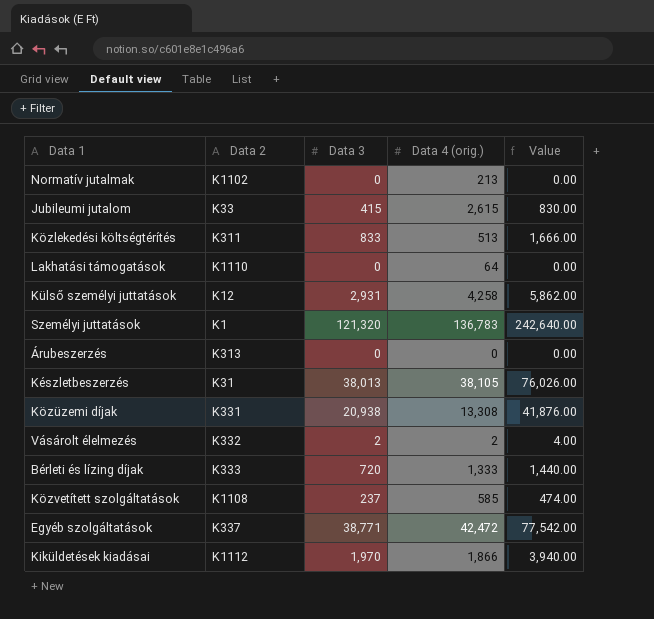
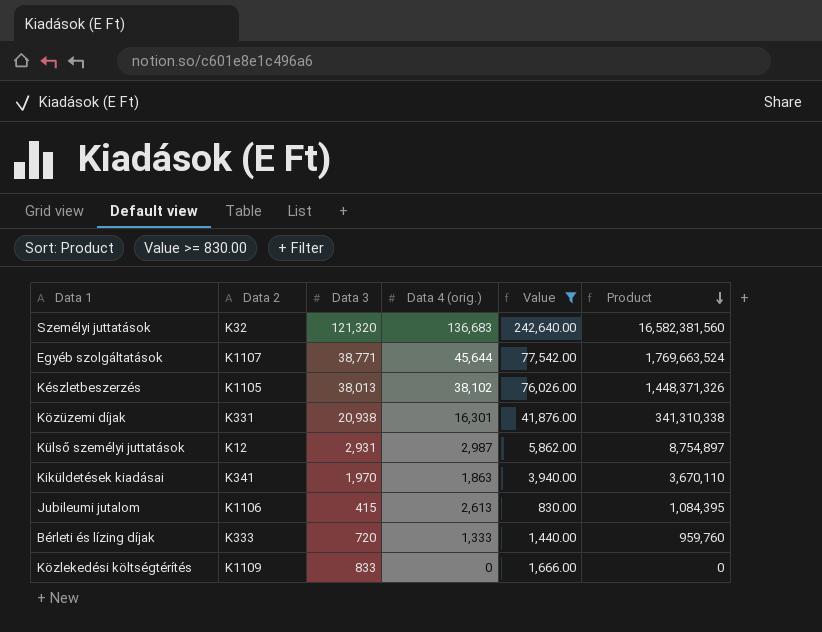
filter: none -> Value >= 830.00
row order: none -> Product descending
column Product | formula: none -> [Data 3] * [Data 4 (orig.)]
Személyi juttatások | Data 2: K1 -> K32
Személyi juttatások | Data 4 (orig.): 136,783 -> 136,683
Egyéb szolgáltatások | Data 2: K337 -> K1107
Egyéb szolgáltatások | Data 4 (orig.): 42,472 -> 45,644
Készletbeszerzés | Data 2: K31 -> K1105
Készletbeszerzés | Data 4 (orig.): 38,105 -> 38,102
Közüzemi díjak | Data 4 (orig.): 13,308 -> 16,301
Külső személyi juttatások | Data 4 (orig.): 4,258 -> 2,987
Kiküldetések kiadásai | Data 2: K1112 -> K341
Kiküldetések kiadásai | Data 4 (orig.): 1,866 -> 1,863
Jubileumi jutalom | Data 2: K33 -> K1106
Jubileumi jutalom | Data 4 (orig.): 2,615 -> 2,613
Közlekedési költségtérítés | Data 2: K311 -> K1109
Közlekedési költségtérítés | Data 4 (orig.): 513 -> 0

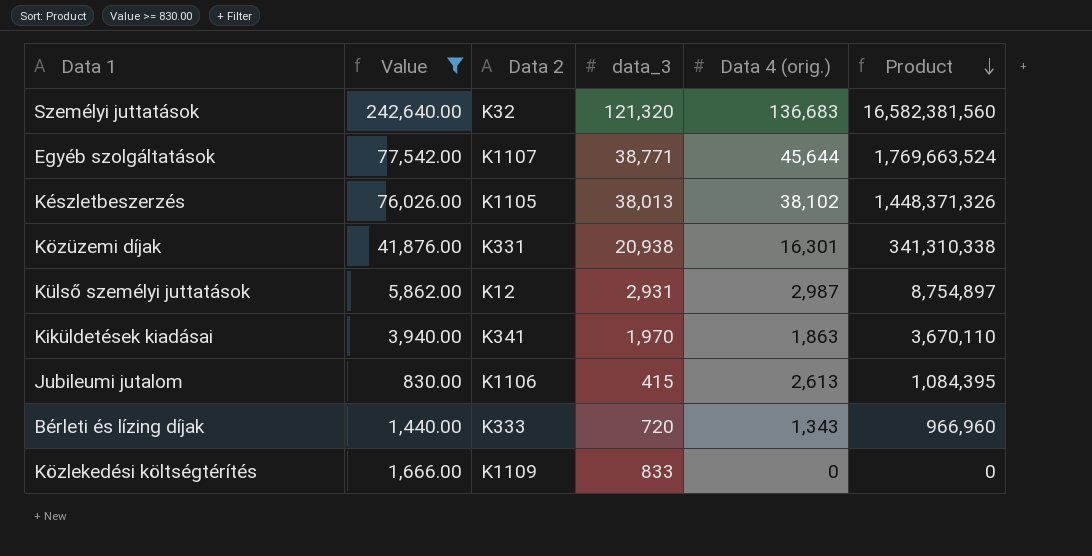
column Value | position: 5 -> 2
column name: Data 3 -> data_3
Bérleti és lízing díjak | Data 4 (orig.): 1,333 -> 1,343
Bérleti és lízing díjak | Product: 959,760 -> 966,960

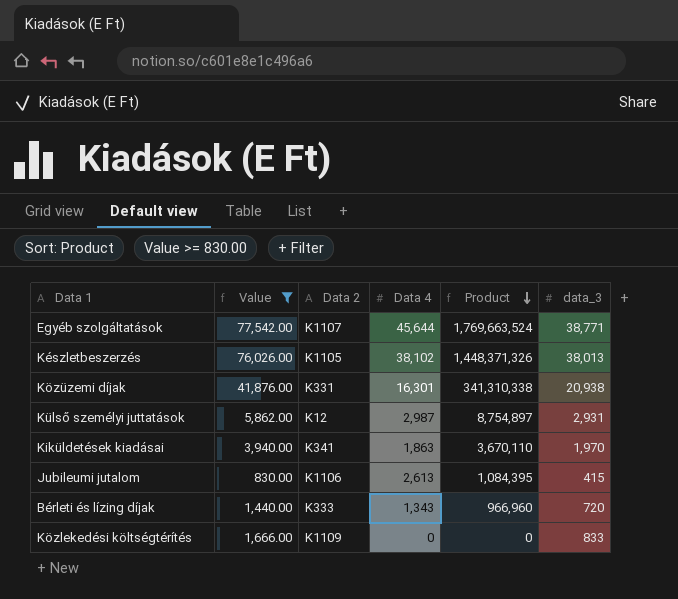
column name: Data 4 (orig.) -> Data 4
column data_3 | position: 4 -> 6
row Személyi juttatások: 242,640.00 | K32 | 121,320 | 136,683 | 16,582,381,560 -> none

